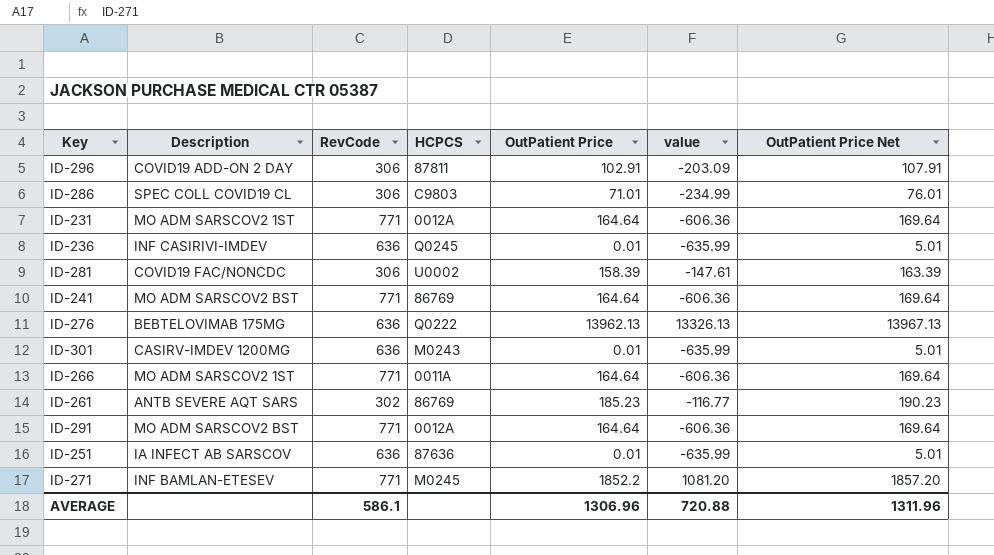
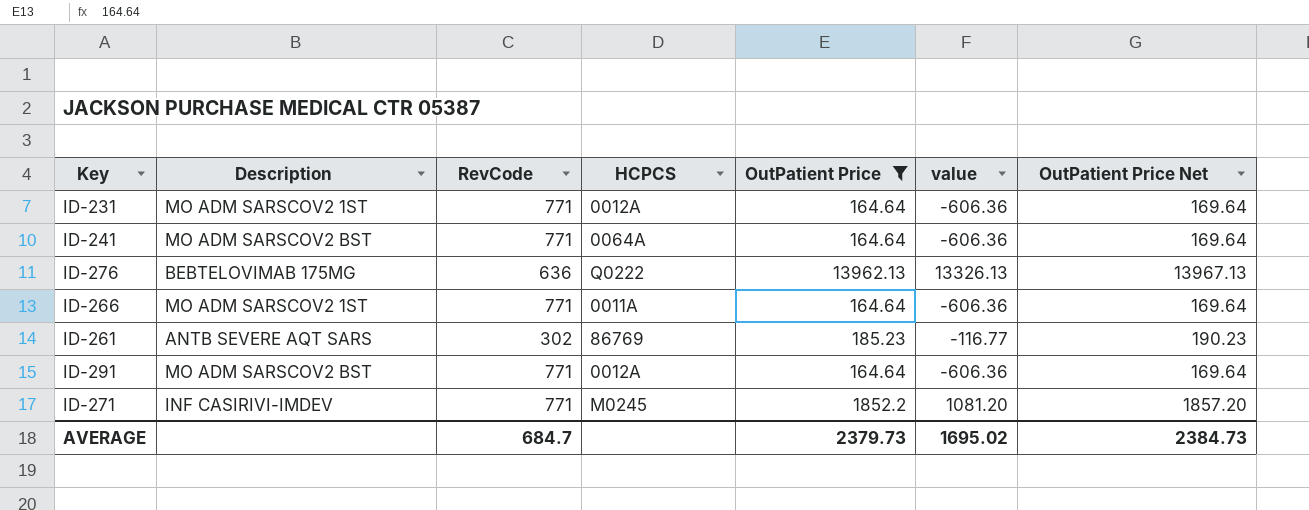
filter: none -> OutPatient Price >= 164.64
ID-241 | HCPCS: 86769 -> 0064A
ID-271 | Description: INF BAMLAN-ETESEV -> INF CASIRIVI-IMDEV
AVERAGE | RevCode: 586.1 -> 684.7
AVERAGE | OutPatient Price: 1306.96 -> 2379.73
AVERAGE | value: 720.88 -> 1695.02
AVERAGE | OutPatient Price Net: 1311.96 -> 2384.73

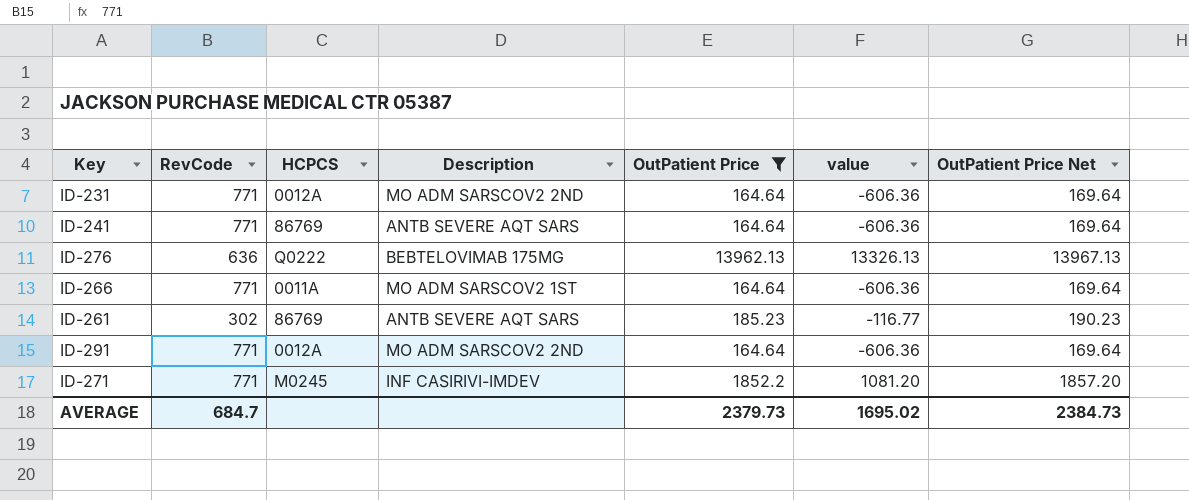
column Description | position: 2 -> 4
ID-231 | Description: MO ADM SARSCOV2 1ST -> MO ADM SARSCOV2 2ND
ID-241 | HCPCS: 0064A -> 86769
ID-241 | Description: MO ADM SARSCOV2 BST -> ANTB SEVERE AQT SARS
ID-291 | Description: MO ADM SARSCOV2 BST -> MO ADM SARSCOV2 2ND

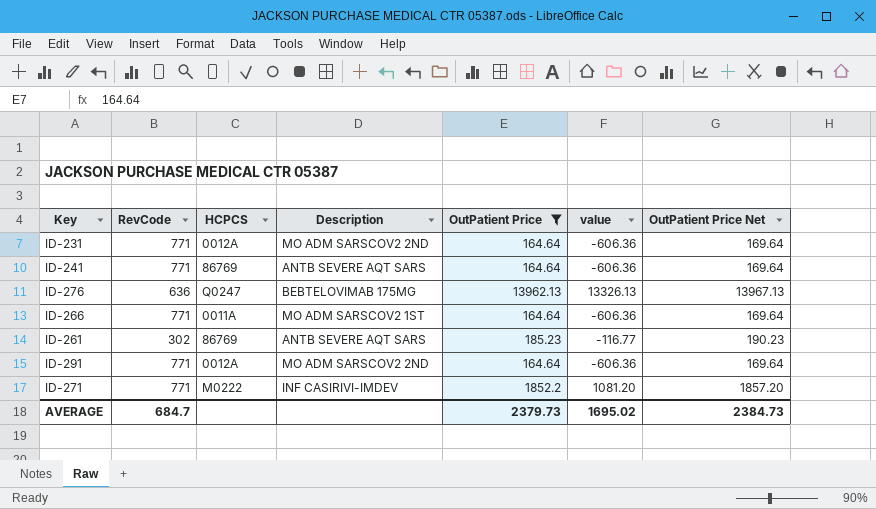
ID-276 | HCPCS: Q0222 -> Q0247
ID-271 | HCPCS: M0245 -> M0222

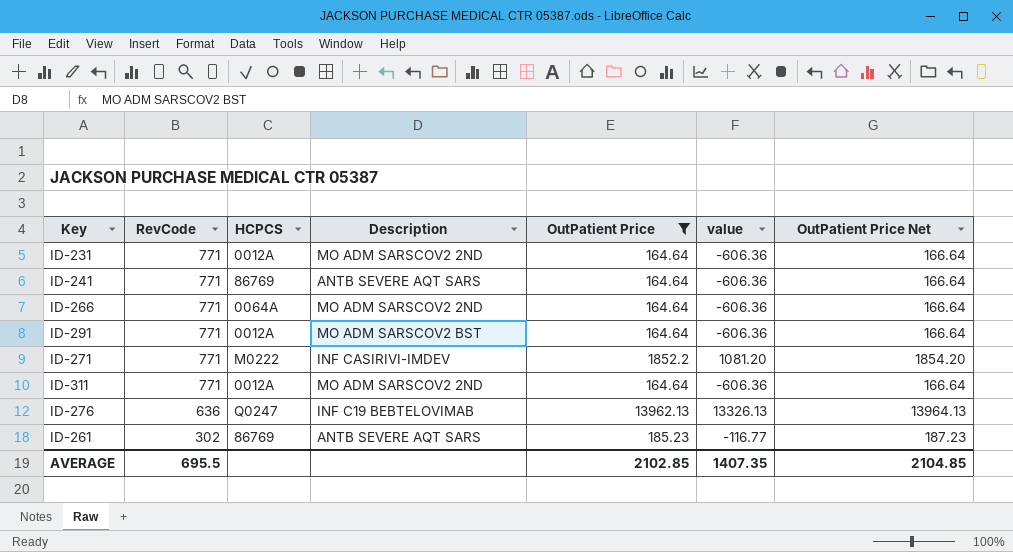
row order: none -> RevCode descending
column OutPatient Price Net | formula: [OutPatient Price] + 5 -> [OutPatient Price] + 2
ID-266 | HCPCS: 0011A -> 0064A
ID-266 | Description: MO ADM SARSCOV2 1ST -> MO ADM SARSCOV2 2ND
ID-291 | Description: MO ADM SARSCOV2 2ND -> MO ADM SARSCOV2 BST
row ID-311: none -> 771 | 0012A | MO ADM SARSCOV2 2ND | 164.64 | -606.36 | 166.64
ID-276 | Description: BEBTELOVIMAB 175MG -> INF C19 BEBTELOVIMAB
AVERAGE | RevCode: 684.7 -> 695.5
AVERAGE | OutPatient Price: 2379.73 -> 2102.85
AVERAGE | value: 1695.02 -> 1407.35
AVERAGE | OutPatient Price Net: 2384.73 -> 2104.85

